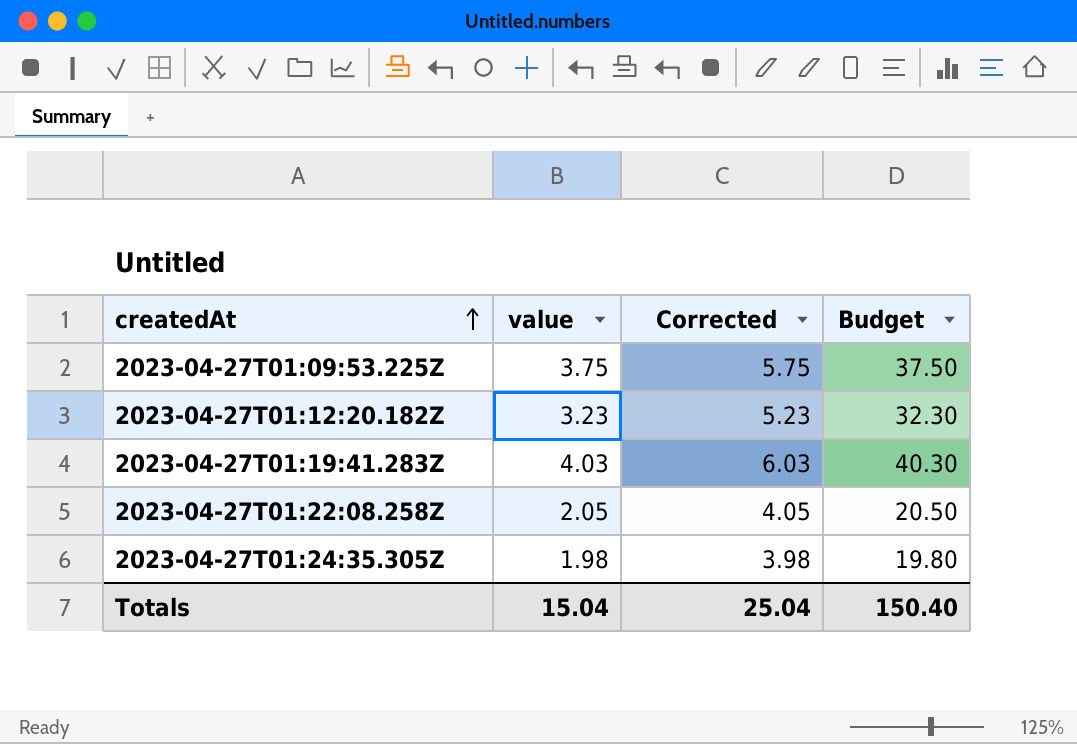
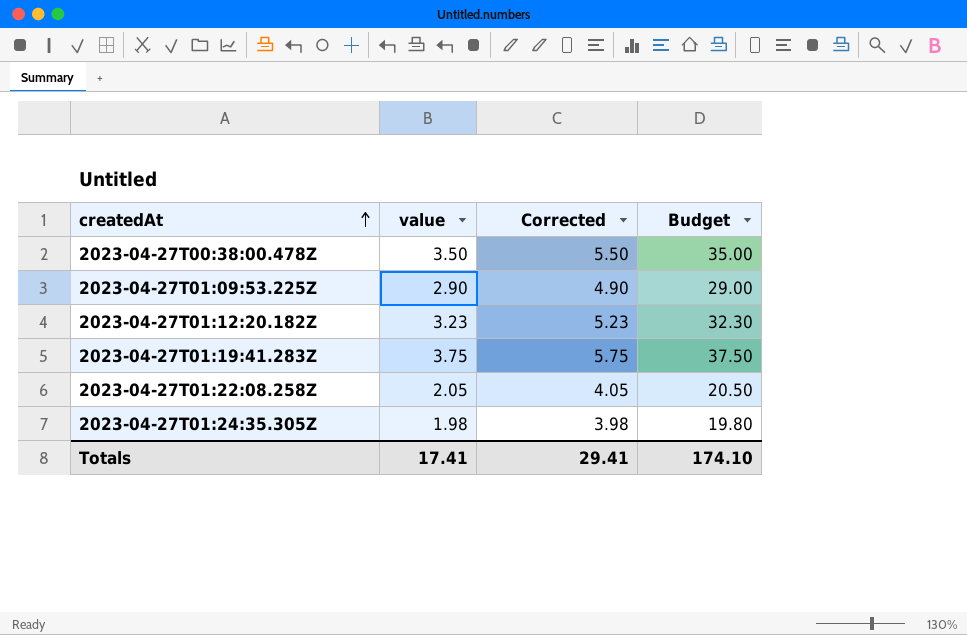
row 2023-04-27T00:38:00.478Z: none -> 3.50 | 5.50 | 35.00
2023-04-27T01:09:53.225Z | value: 3.75 -> 2.90
2023-04-27T01:09:53.225Z | Corrected: 5.75 -> 4.90
2023-04-27T01:09:53.225Z | Budget: 37.50 -> 29.00
2023-04-27T01:19:41.283Z | value: 4.03 -> 3.75
2023-04-27T01:19:41.283Z | Corrected: 6.03 -> 5.75
2023-04-27T01:19:41.283Z | Budget: 40.30 -> 37.50
Totals | value: 15.04 -> 17.41
Totals | Corrected: 25.04 -> 29.41
Totals | Budget: 150.40 -> 174.10

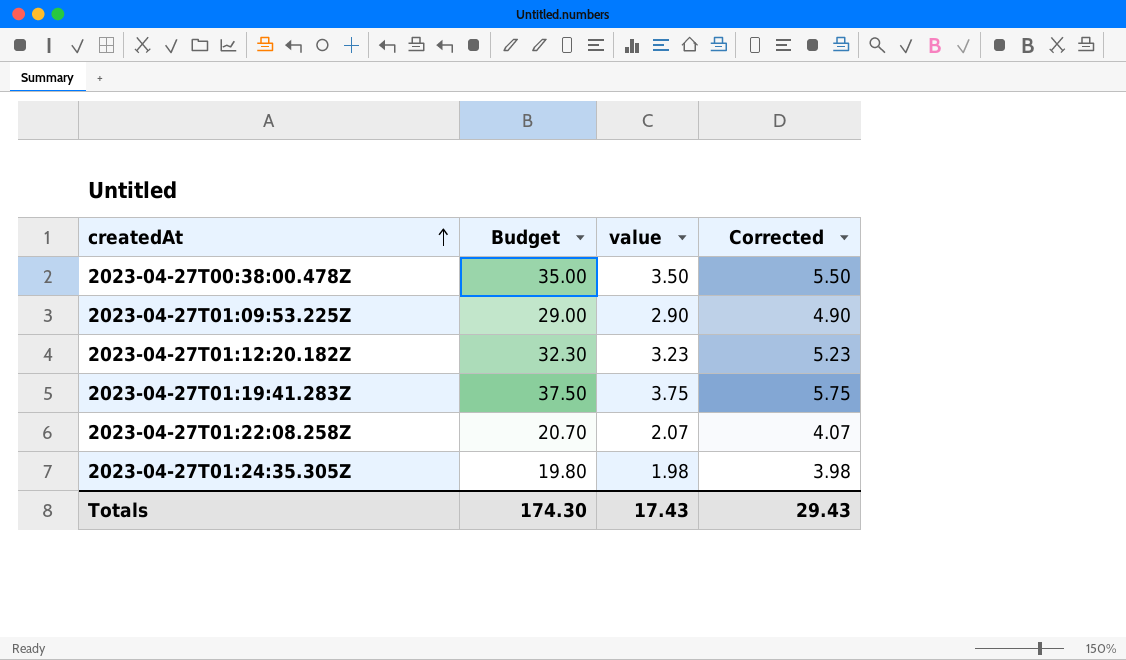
column Budget | position: 4 -> 2
2023-04-27T01:22:08.258Z | Budget: 20.50 -> 20.70
2023-04-27T01:22:08.258Z | value: 2.05 -> 2.07
2023-04-27T01:22:08.258Z | Corrected: 4.05 -> 4.07
Totals | Budget: 174.10 -> 174.30
Totals | value: 17.41 -> 17.43
Totals | Corrected: 29.41 -> 29.43

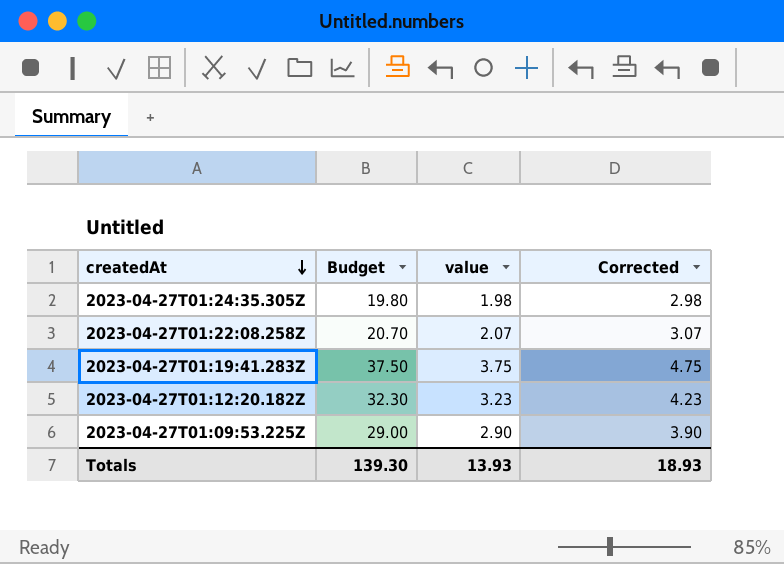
row order: createdAt ascending -> createdAt descending
column Corrected | formula: [value] + 2 -> [value] + 1
row 2023-04-27T00:38:00.478Z: 35.00 | 3.50 | 5.50 -> none
Totals | Budget: 174.30 -> 139.30
Totals | value: 17.43 -> 13.93
Totals | Corrected: 29.43 -> 18.93

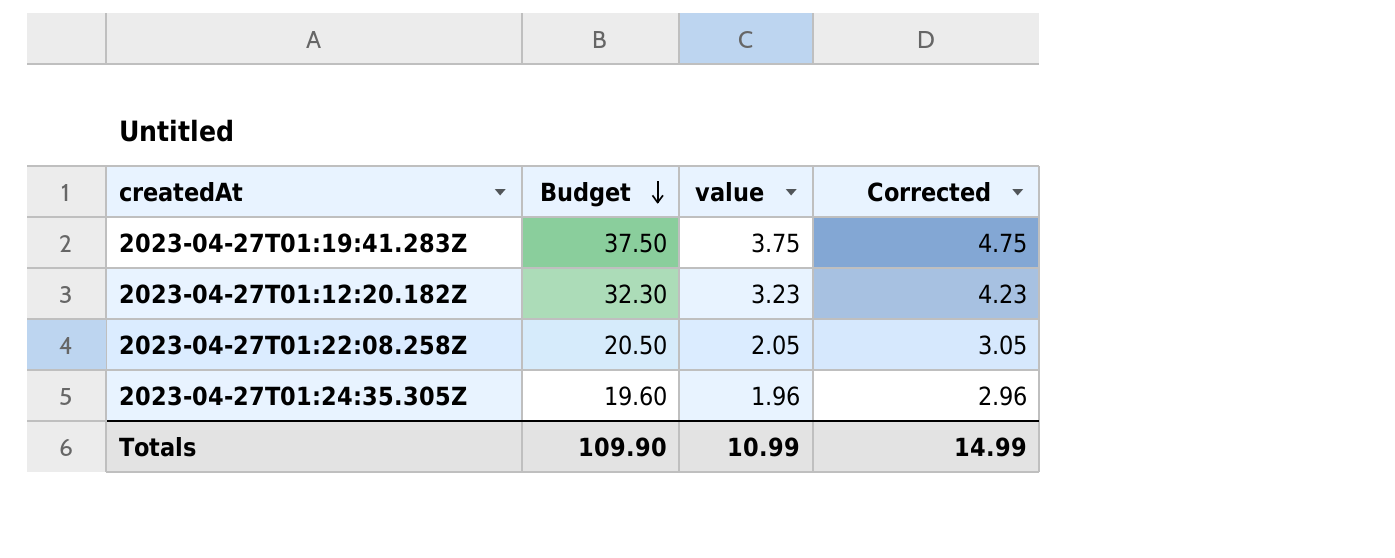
row order: createdAt descending -> Budget descending
row 2023-04-27T01:09:53.225Z: 29.00 | 2.90 | 3.90 -> none
2023-04-27T01:22:08.258Z | Budget: 20.70 -> 20.50
2023-04-27T01:22:08.258Z | value: 2.07 -> 2.05
2023-04-27T01:22:08.258Z | Corrected: 3.07 -> 3.05
2023-04-27T01:24:35.305Z | Budget: 19.80 -> 19.60
2023-04-27T01:24:35.305Z | value: 1.98 -> 1.96
2023-04-27T01:24:35.305Z | Corrected: 2.98 -> 2.96
Totals | Budget: 139.30 -> 109.90
Totals | value: 13.93 -> 10.99
Totals | Corrected: 18.93 -> 14.99

